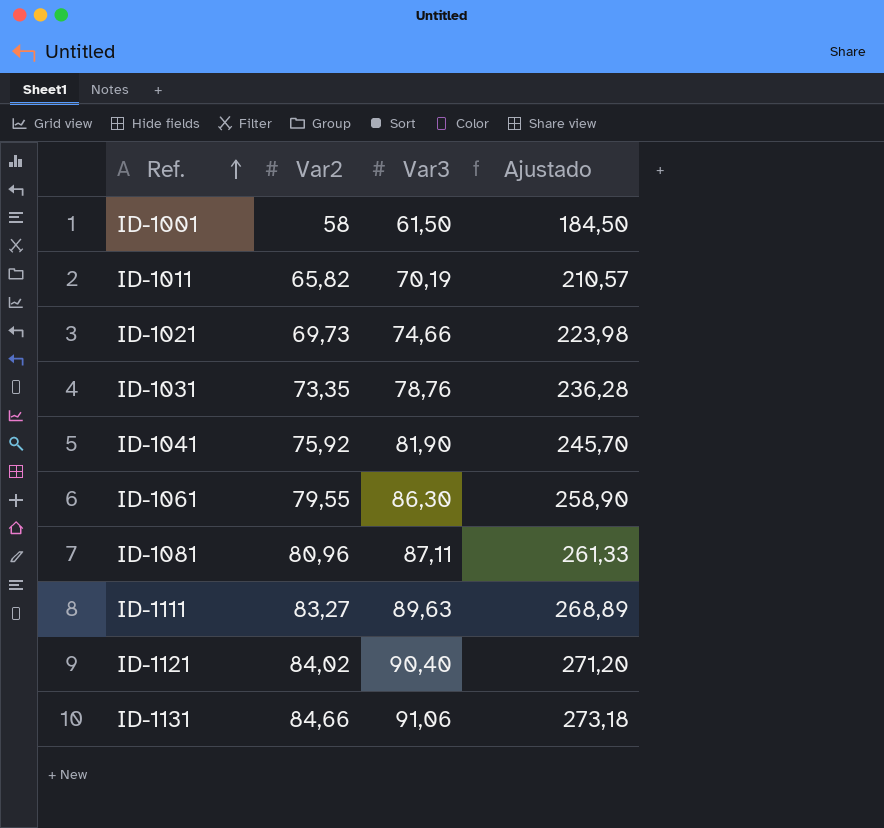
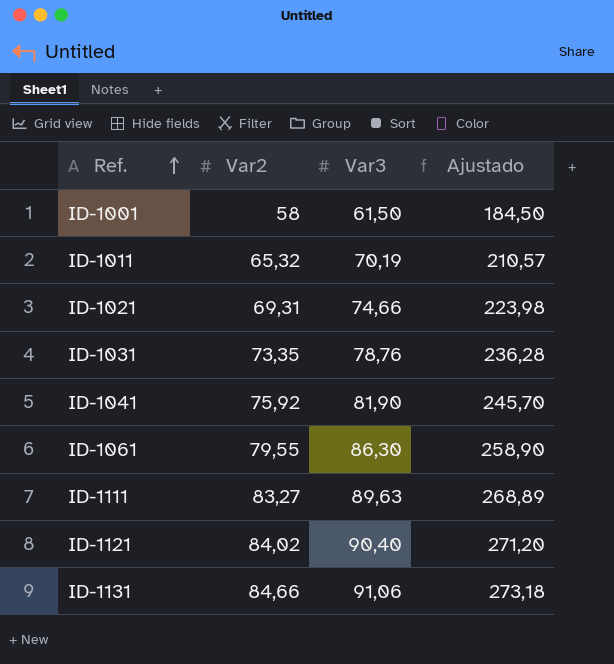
row ID-1081: 80,96 | 87,11 | 261,33 -> none
ID-1011 | Var2: 65,82 -> 65,32
ID-1021 | Var2: 69,73 -> 69,31

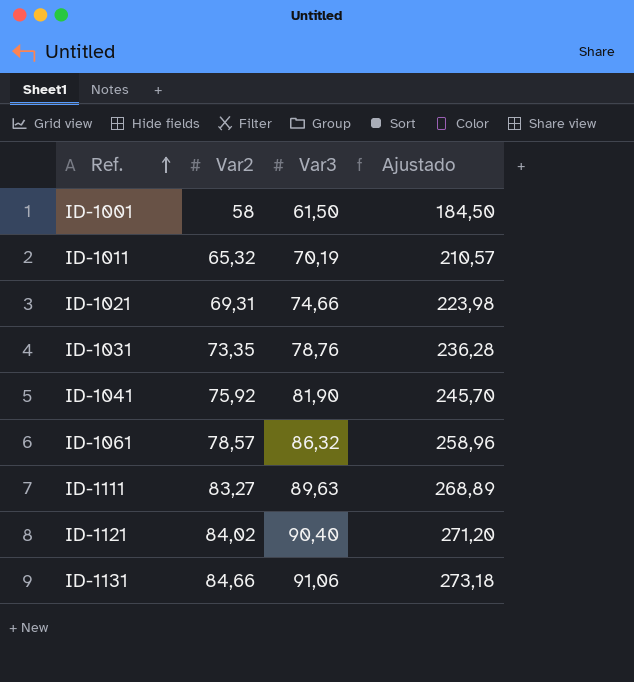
ID-1061 | Var2: 79,55 -> 78,57
ID-1061 | Var3: 86,30 -> 86,32
ID-1061 | Ajustado: 258,90 -> 258,96

